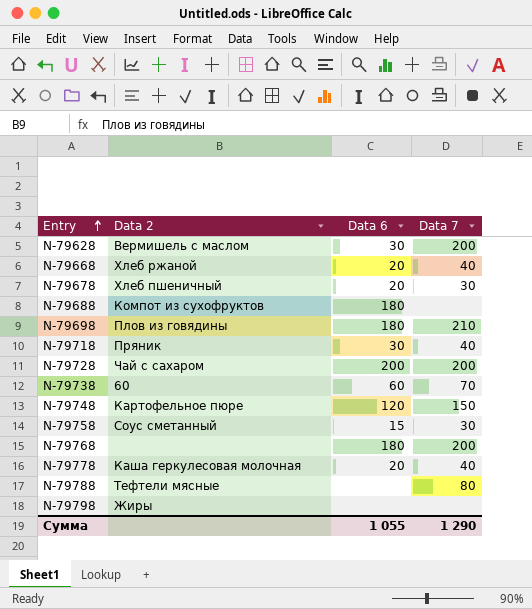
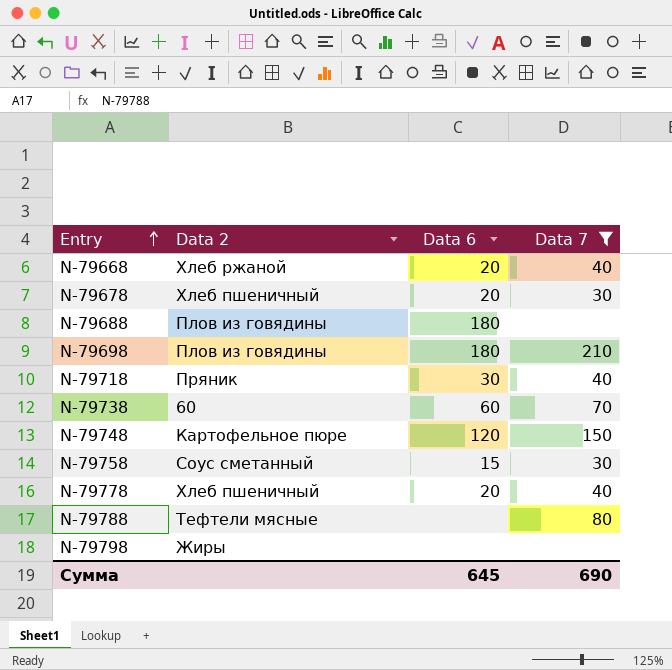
filter: none -> Data 7 != 200
N-79688 | Data 2: Компот из сухофруктов -> Плов из говядины
N-79778 | Data 2: Каша геркулесовая молочная -> Хлеб пшеничный
Сумма | Data 6: 1 055 -> 645
Сумма | Data 7: 1 290 -> 690

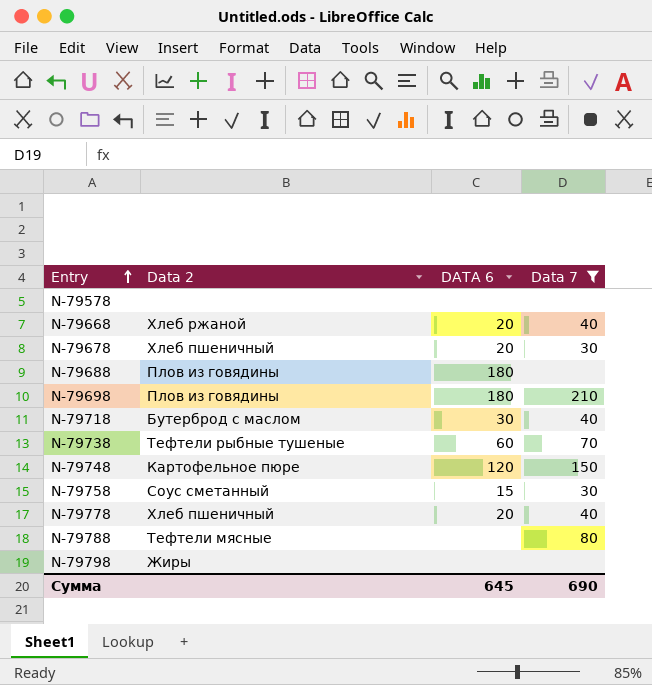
column name: Data 6 -> DATA 6
row N-79578: none -> none | none | none
N-79718 | Data 2: Пряник -> Бутерброд с маслом
N-79738 | Data 2: 60 -> Тефтели рыбные тушеные

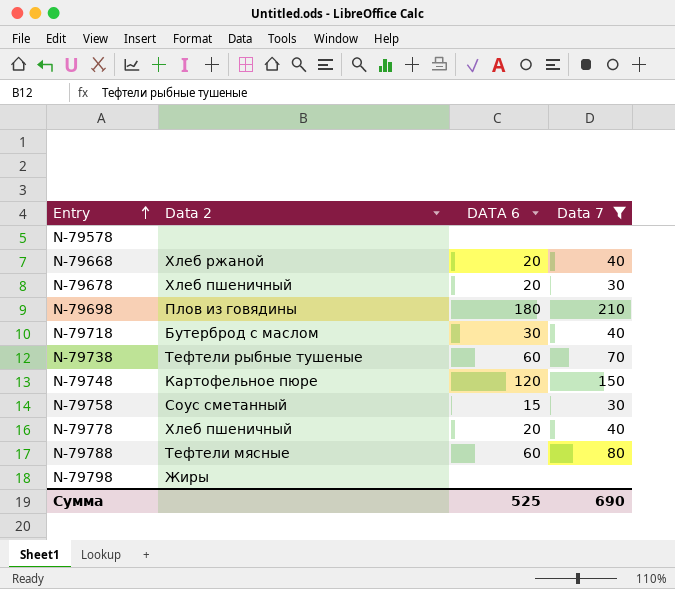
row N-79688: Плов из говядины | 180 | none -> none
N-79788 | DATA 6: none -> 60
Сумма | DATA 6: 645 -> 525

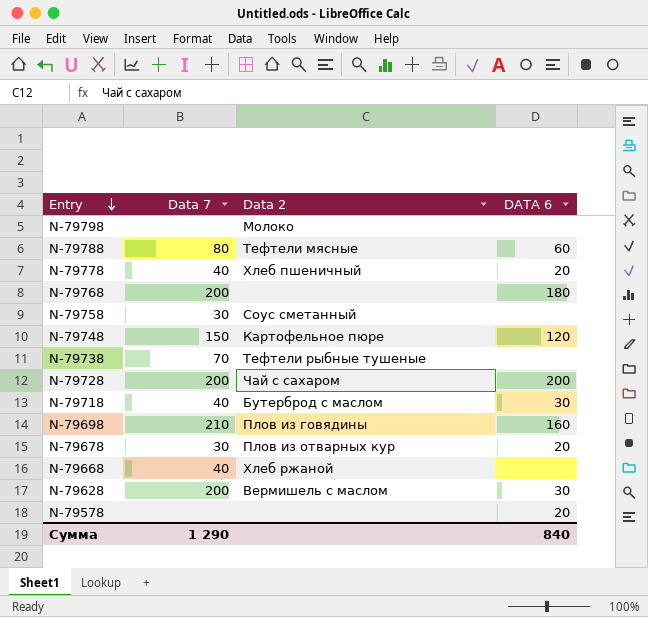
filter: Data 7 != 200 -> none
row order: Entry ascending -> Entry descending
column Data 7 | position: 4 -> 2
N-79798 | Data 2: Жиры -> Молоко
N-79758 | DATA 6: 15 -> none
N-79738 | DATA 6: 60 -> none
N-79698 | DATA 6: 180 -> 160
N-79678 | Data 2: Хлеб пшеничный -> Плов из отварных кур
N-79668 | DATA 6: 20 -> none
N-79578 | DATA 6: none -> 20
Сумма | Data 7: 690 -> 1 290
Сумма | DATA 6: 525 -> 840

